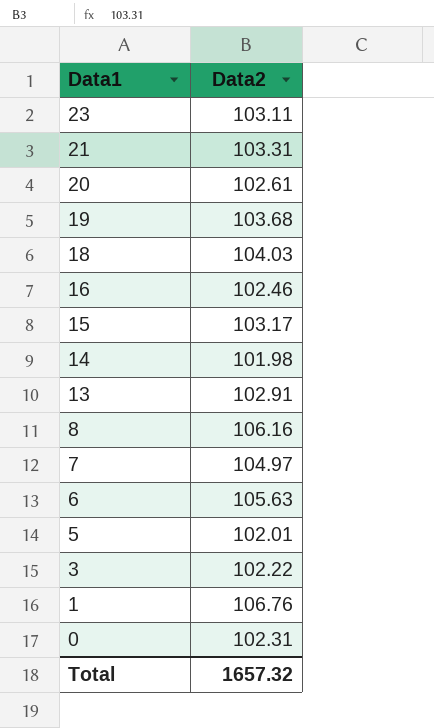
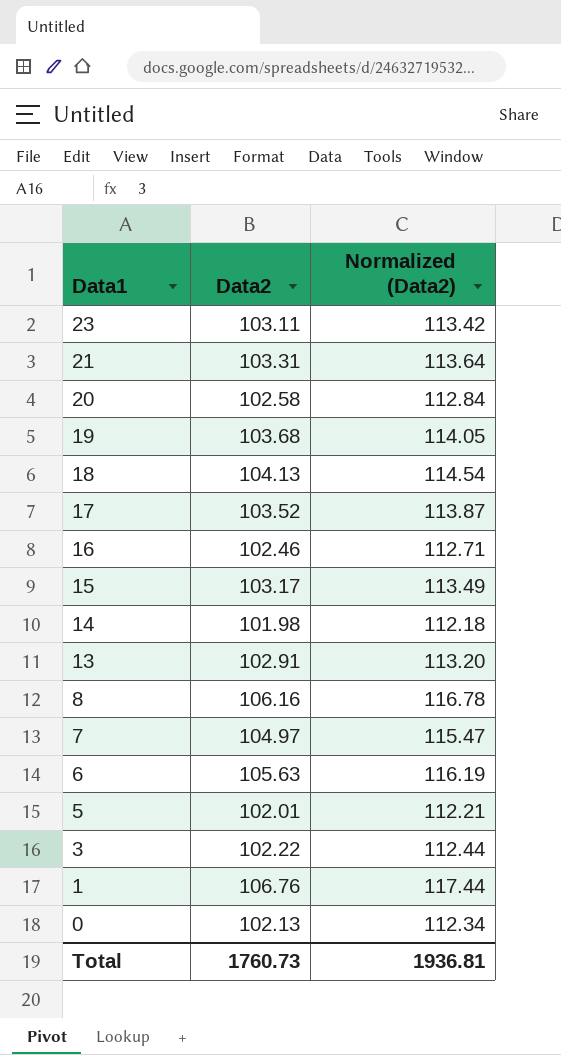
column Normalized (Data2) | formula: none -> [Data2] * 1.1
20 | Data2: 102.61 -> 102.58
18 | Data2: 104.03 -> 104.13
row 17: none -> 103.52 | 113.87
0 | Data2: 102.31 -> 102.13
Total | Data2: 1657.32 -> 1760.73

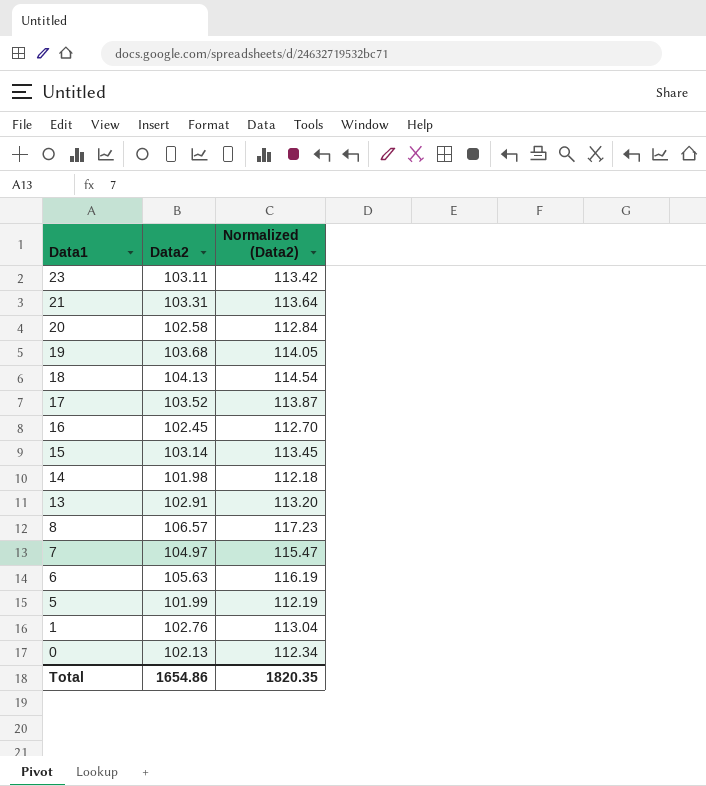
row 3: 102.22 | 112.44 -> none
16 | Data2: 102.46 -> 102.45
16 | Normalized (Data2): 112.71 -> 112.70
15 | Data2: 103.17 -> 103.14
15 | Normalized (Data2): 113.49 -> 113.45
8 | Data2: 106.16 -> 106.57
8 | Normalized (Data2): 116.78 -> 117.23
5 | Data2: 102.01 -> 101.99
5 | Normalized (Data2): 112.21 -> 112.19
1 | Data2: 106.76 -> 102.76
1 | Normalized (Data2): 117.44 -> 113.04
Total | Data2: 1760.73 -> 1654.86
Total | Normalized (Data2): 1936.81 -> 1820.35

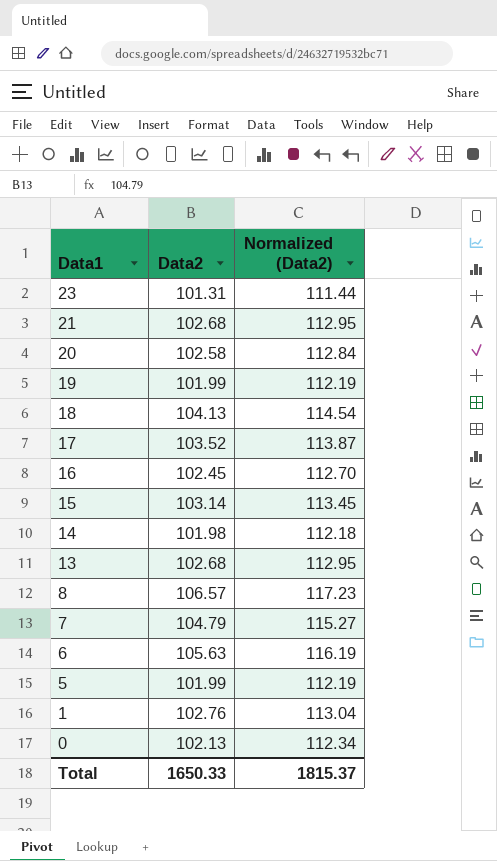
23 | Data2: 103.11 -> 101.31
23 | Normalized (Data2): 113.42 -> 111.44
21 | Data2: 103.31 -> 102.68
21 | Normalized (Data2): 113.64 -> 112.95
19 | Data2: 103.68 -> 101.99
19 | Normalized (Data2): 114.05 -> 112.19
13 | Data2: 102.91 -> 102.68
13 | Normalized (Data2): 113.20 -> 112.95
7 | Data2: 104.97 -> 104.79
7 | Normalized (Data2): 115.47 -> 115.27
Total | Data2: 1654.86 -> 1650.33
Total | Normalized (Data2): 1820.35 -> 1815.37

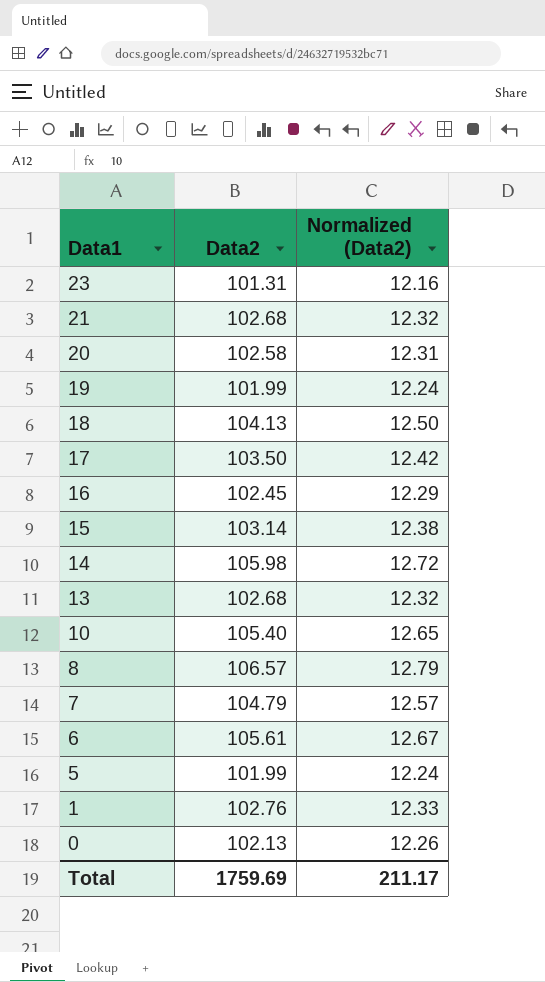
column Normalized (Data2) | formula: [Data2] * 1.1 -> [Data2] * 0.12
17 | Data2: 103.52 -> 103.50
14 | Data2: 101.98 -> 105.98
row 10: none -> 105.40 | 12.65
6 | Data2: 105.63 -> 105.61
Total | Data2: 1650.33 -> 1759.69
Total | Normalized (Data2): 1815.37 -> 211.17

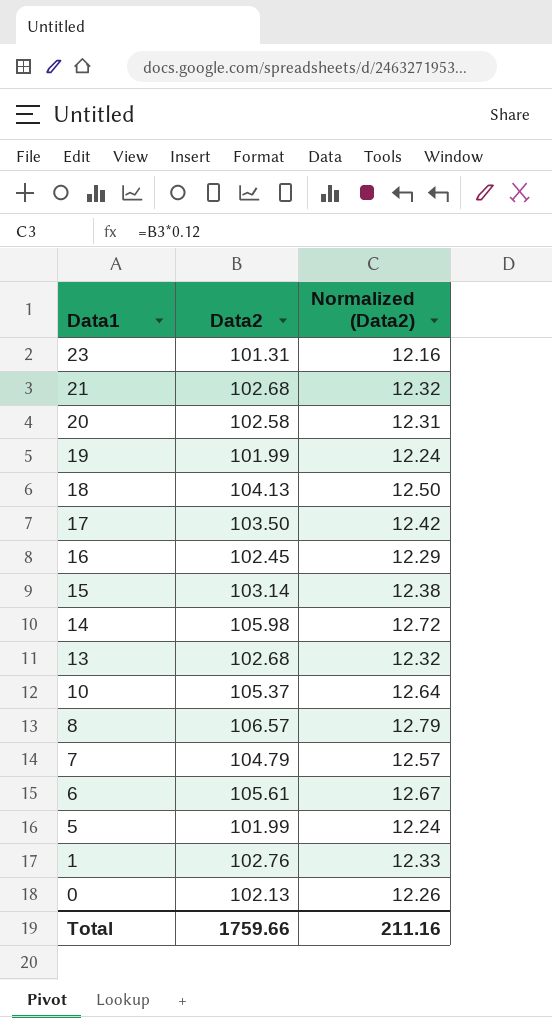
10 | Data2: 105.40 -> 105.37
10 | Normalized (Data2): 12.65 -> 12.64
Total | Data2: 1759.69 -> 1759.66
Total | Normalized (Data2): 211.17 -> 211.16

